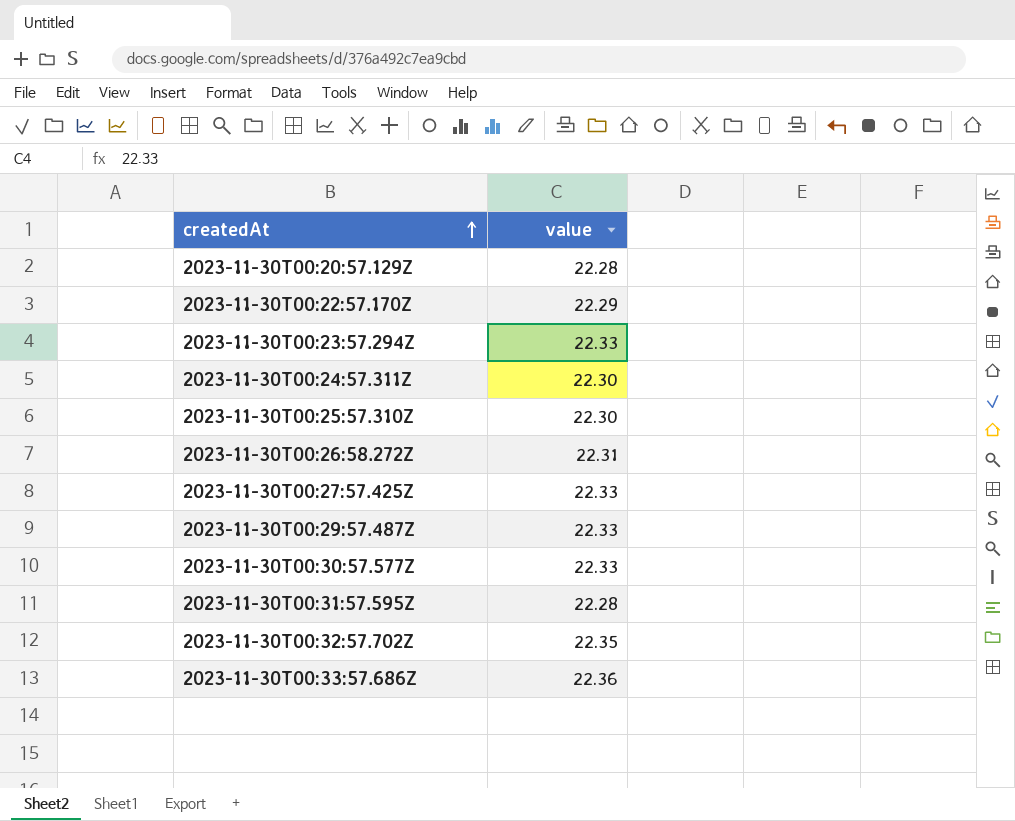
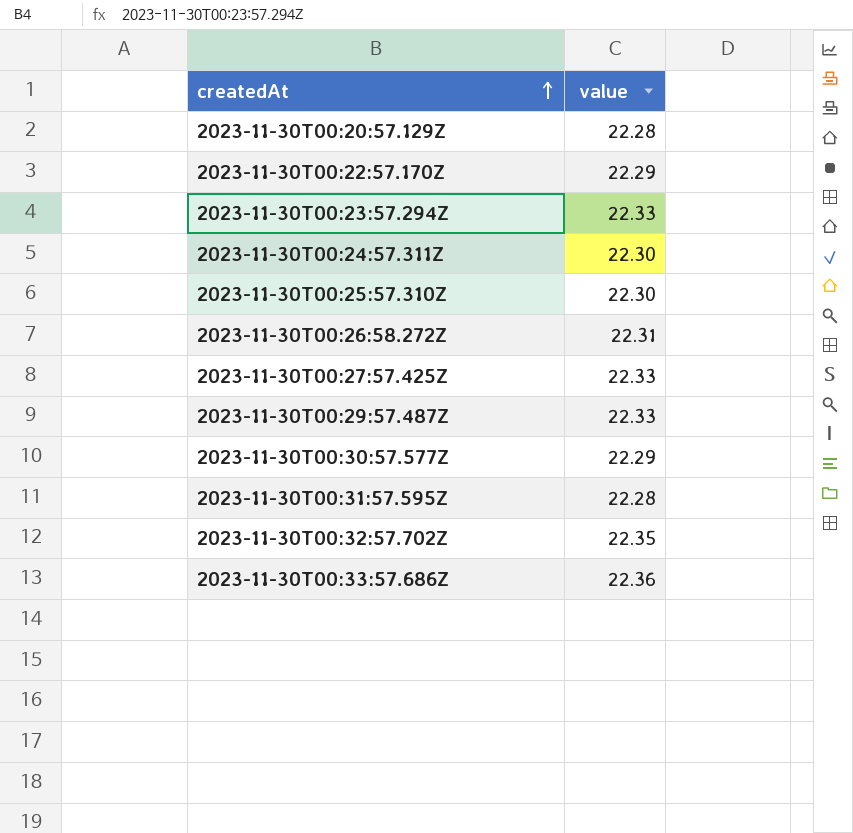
2023-11-30T00:30:57.577Z | value: 22.33 -> 22.29

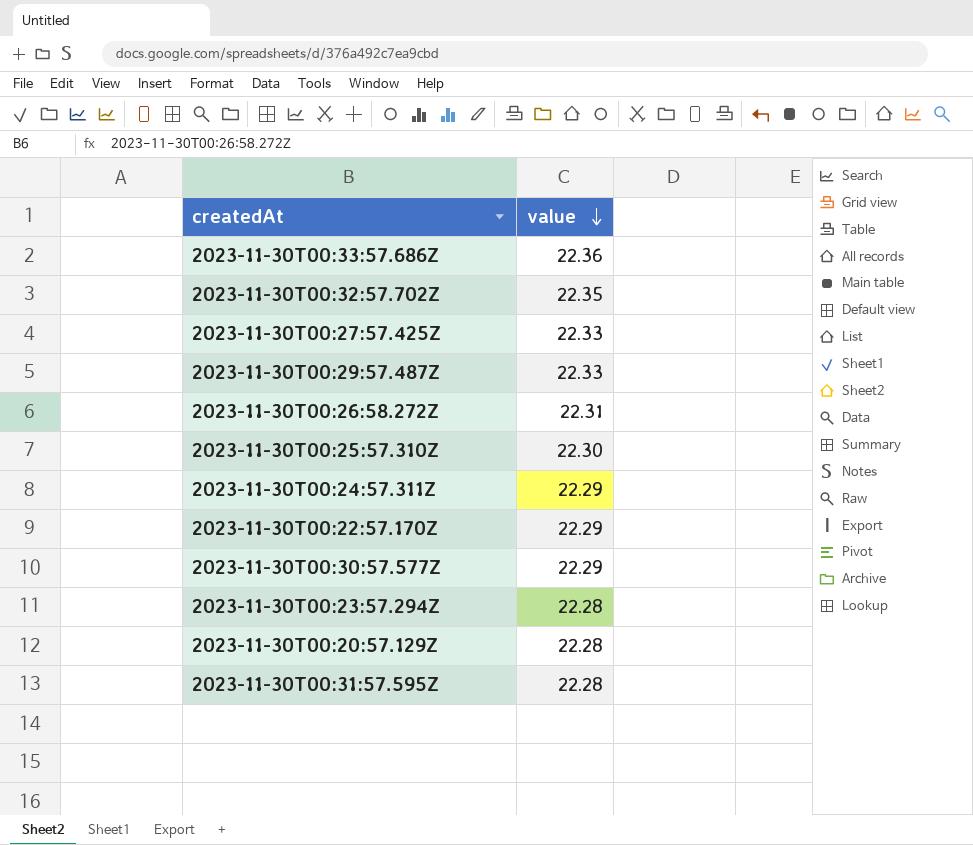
row order: createdAt ascending -> value descending
2023-11-30T00:24:57.311Z | value: 22.30 -> 22.29
2023-11-30T00:23:57.294Z | value: 22.33 -> 22.28

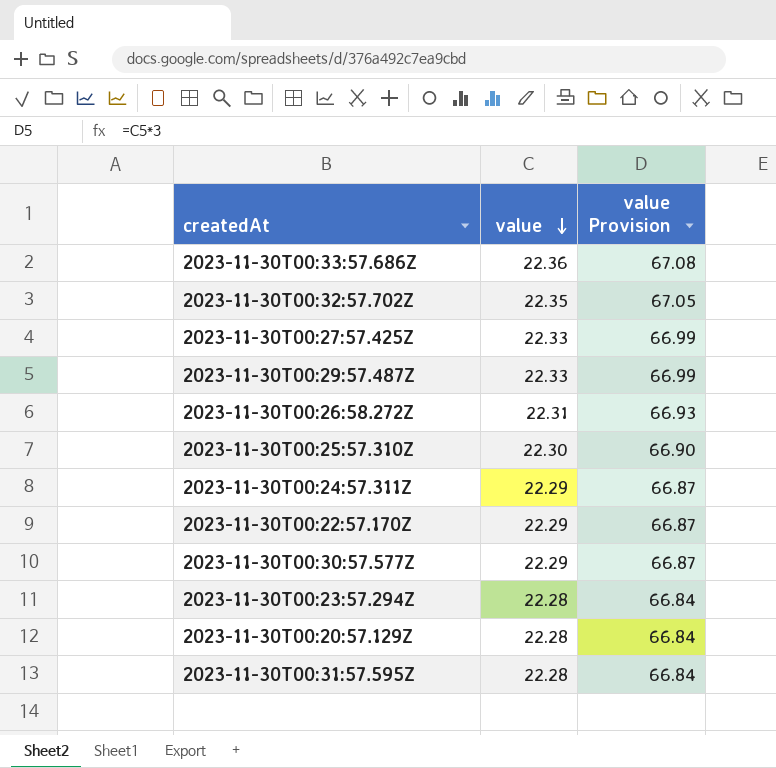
column value Provision | formula: none -> [value] * 3

